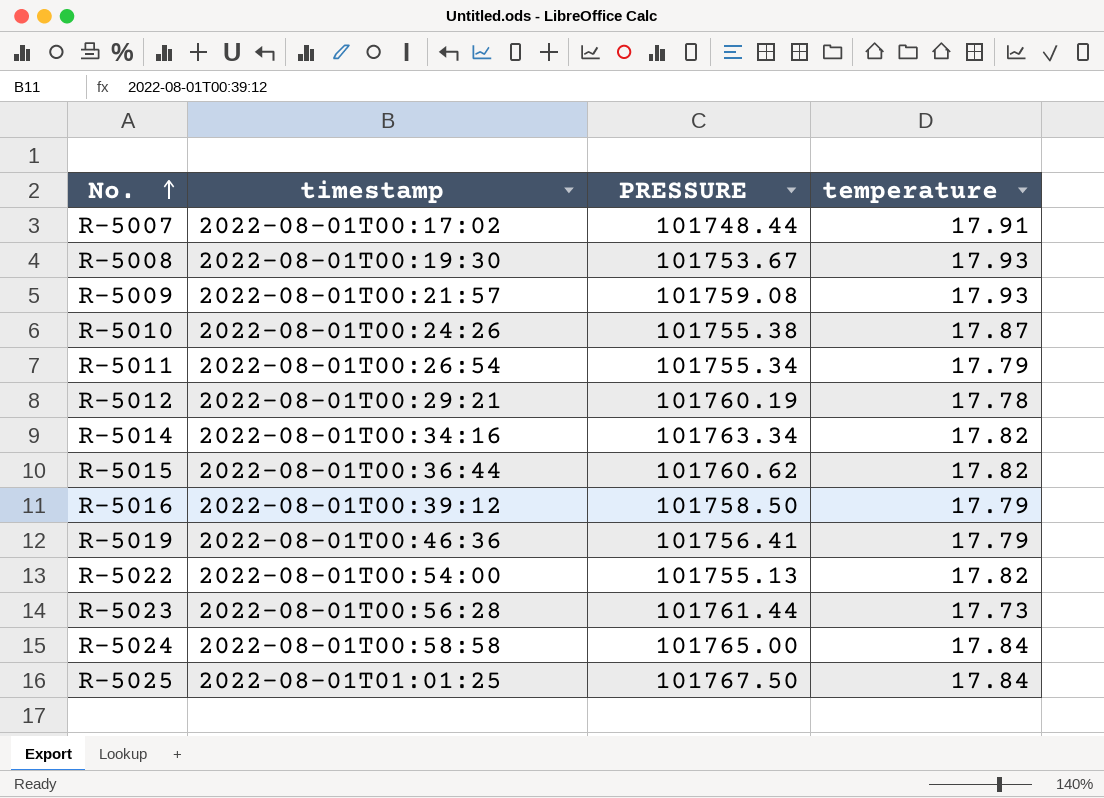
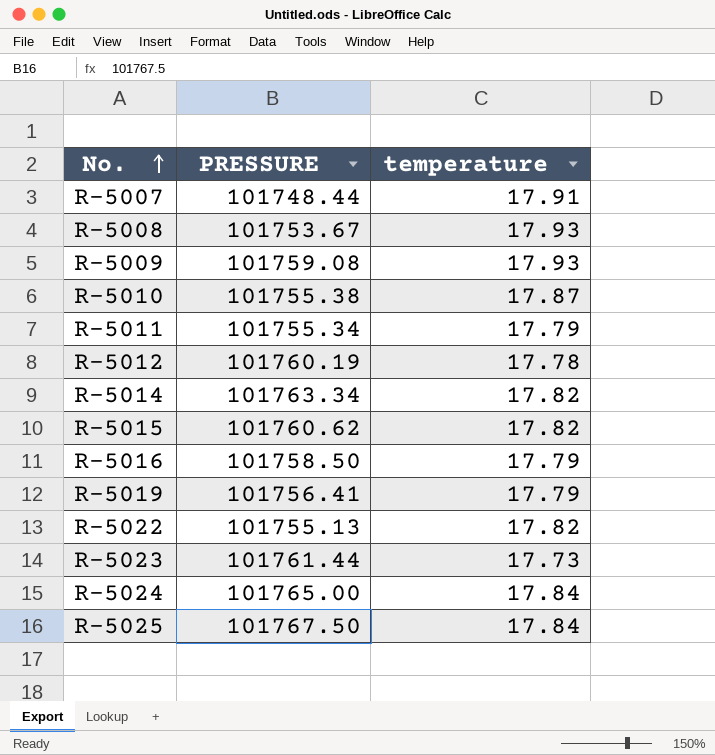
column timestamp | position: 2 -> none

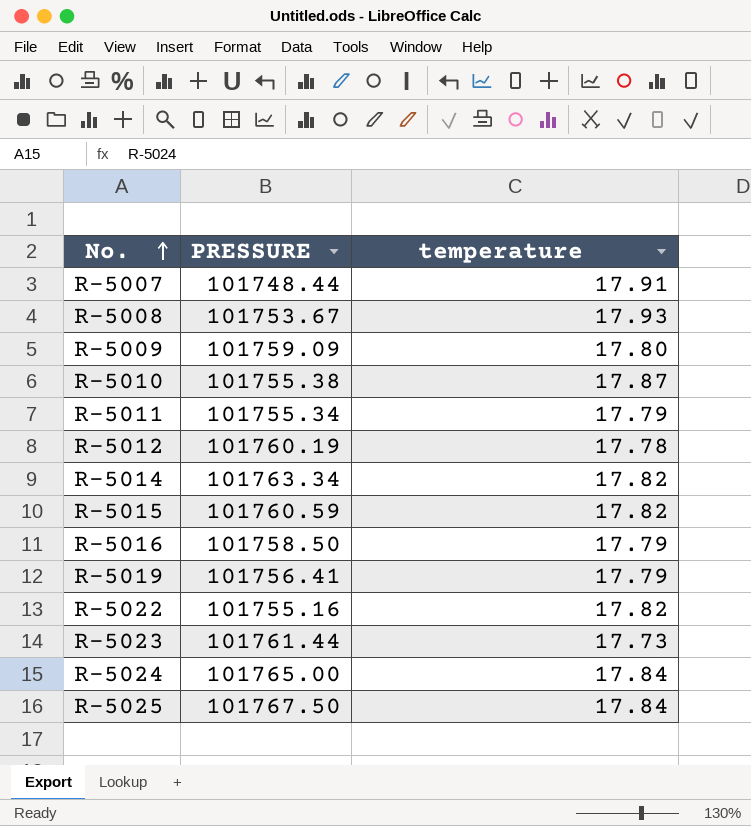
R-5009 | PRESSURE: 101759.08 -> 101759.09
R-5009 | temperature: 17.93 -> 17.80
R-5015 | PRESSURE: 101760.62 -> 101760.59
R-5022 | PRESSURE: 101755.13 -> 101755.16

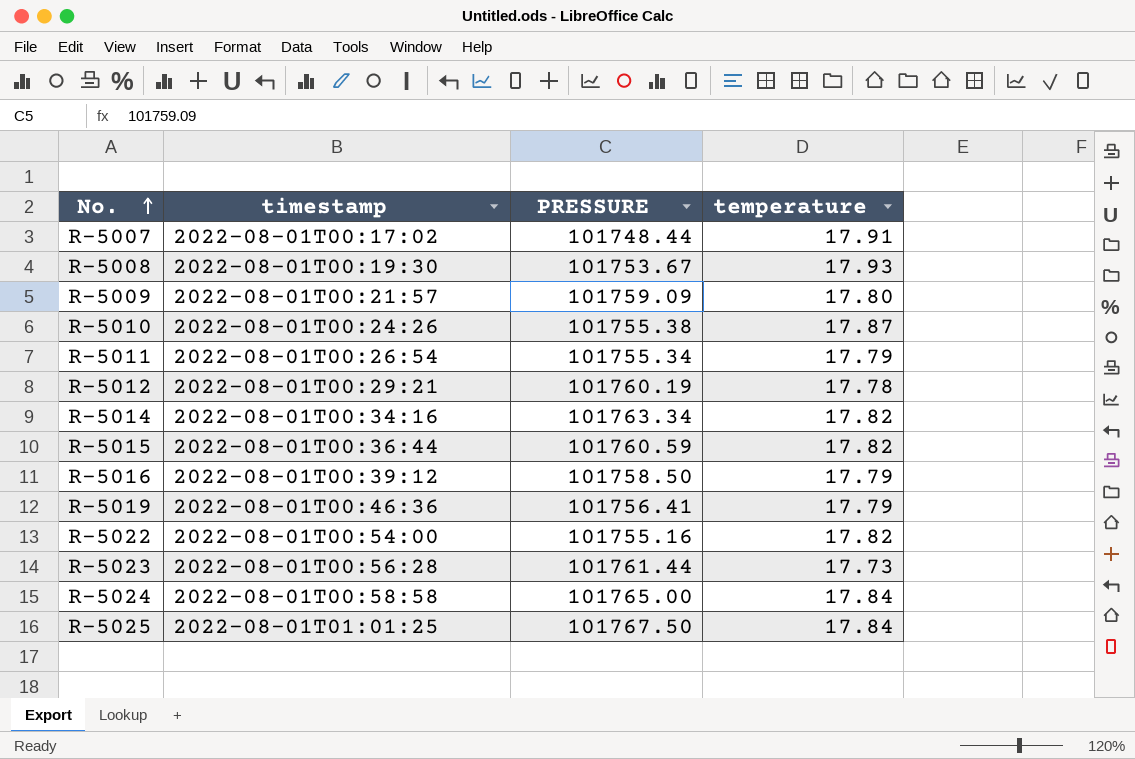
column timestamp | position: none -> 2

